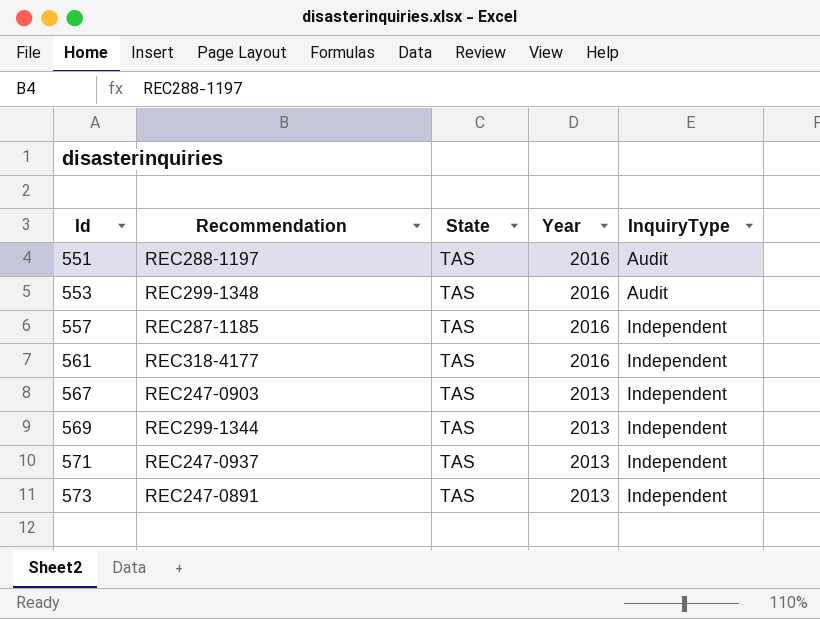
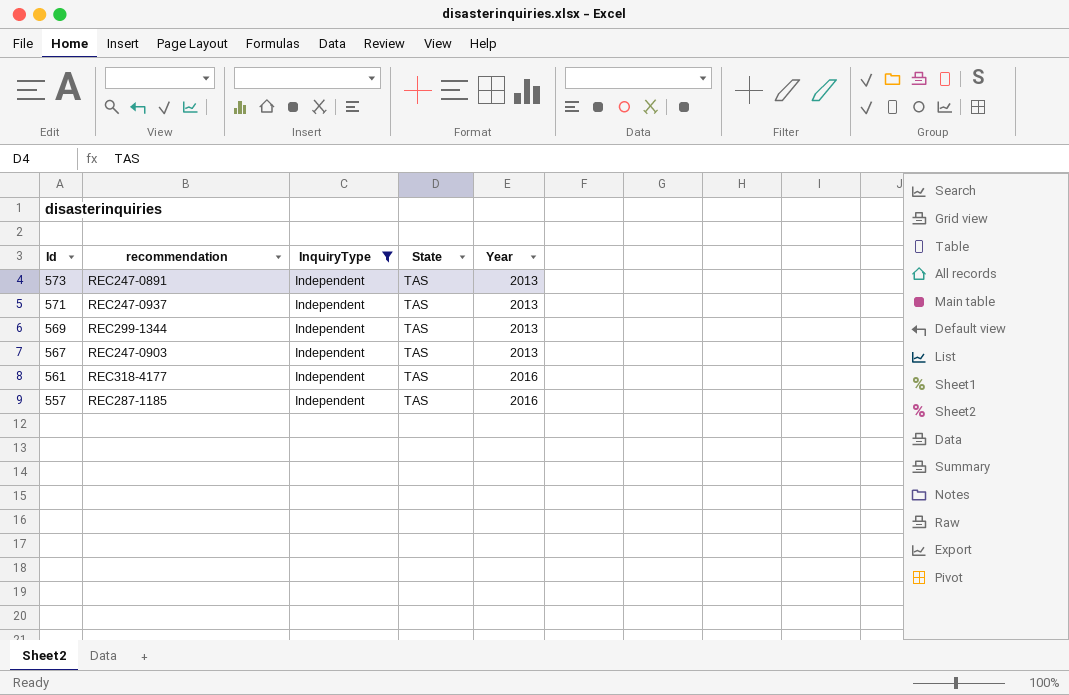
filter: none -> InquiryType = Independent
row order: Id ascending -> Id descending
column name: Recommendation -> recommendation
column InquiryType | position: 5 -> 3

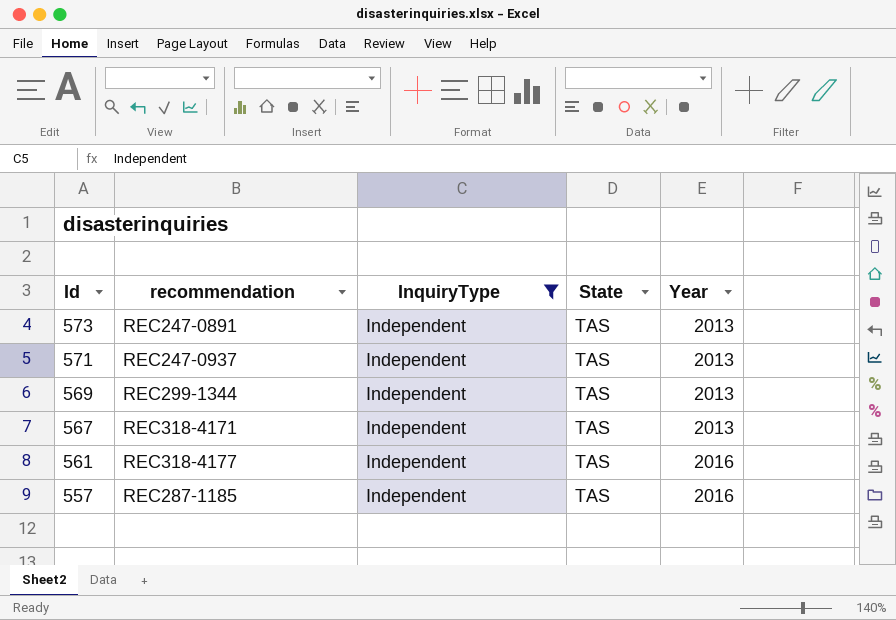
567 | recommendation: REC247-0903 -> REC318-4171

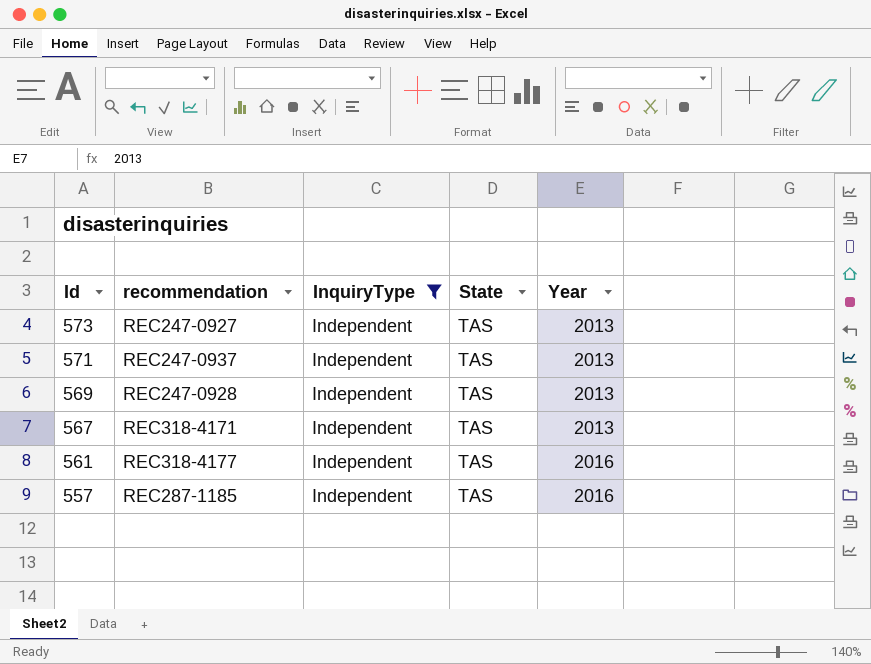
573 | recommendation: REC247-0891 -> REC247-0927
569 | recommendation: REC299-1344 -> REC247-0928

